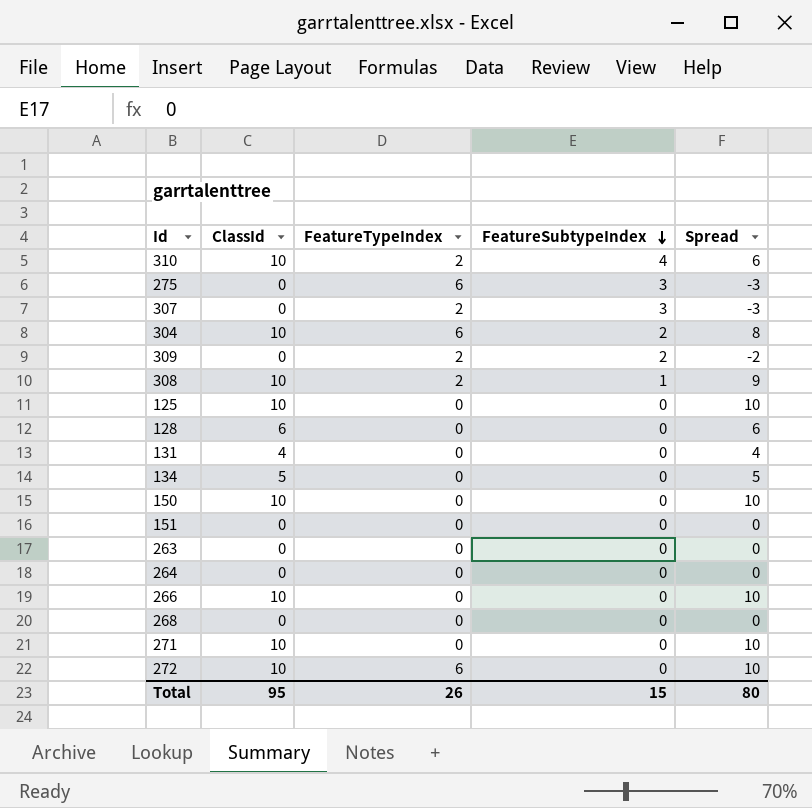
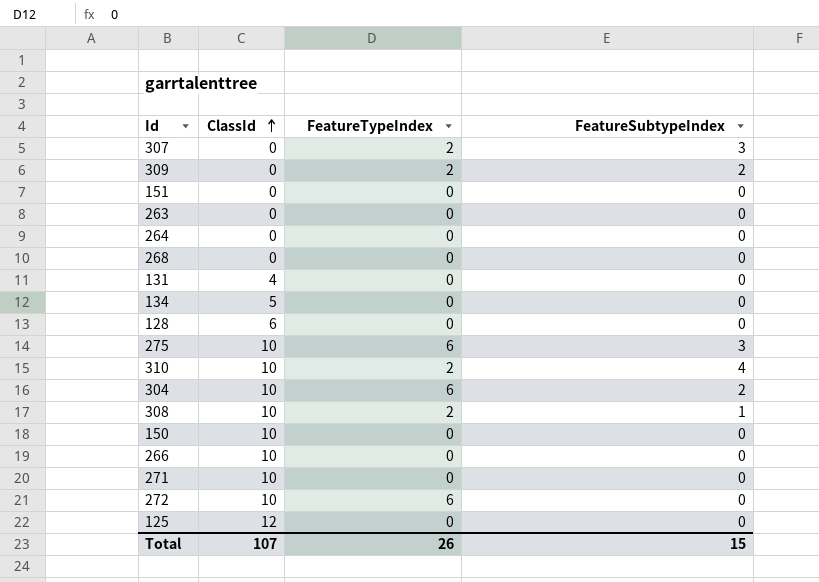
row order: FeatureSubtypeIndex descending -> ClassId ascending
column Spread | formula: [ClassId] - [FeatureSubtypeIndex] -> none
275 | ClassId: 0 -> 10
125 | ClassId: 10 -> 12
Total | ClassId: 95 -> 107

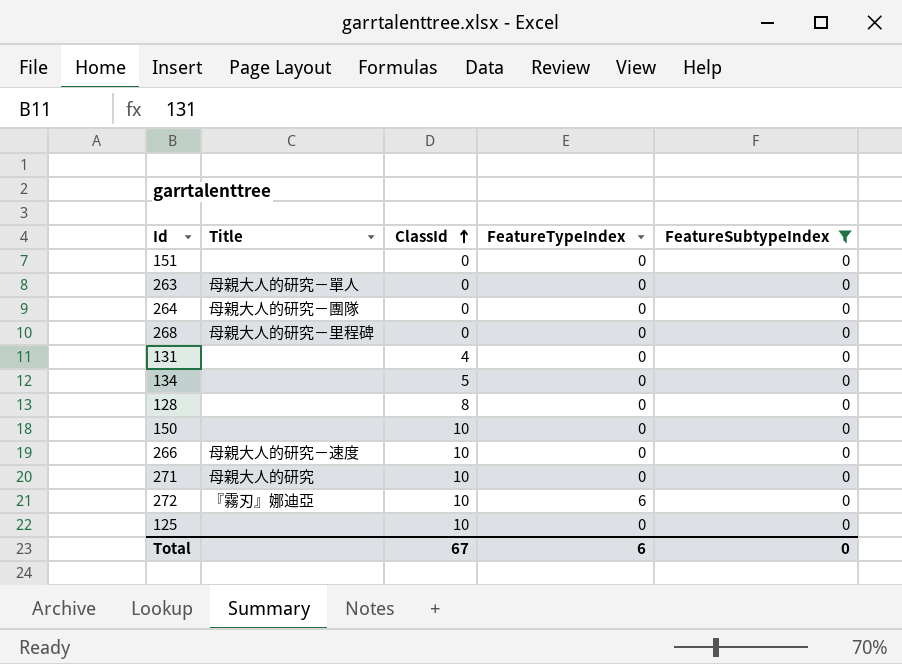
filter: none -> FeatureSubtypeIndex = 0
column Title | position: none -> 2
128 | ClassId: 6 -> 8
125 | ClassId: 12 -> 10
Total | ClassId: 107 -> 67
Total | FeatureTypeIndex: 26 -> 6
Total | FeatureSubtypeIndex: 15 -> 0

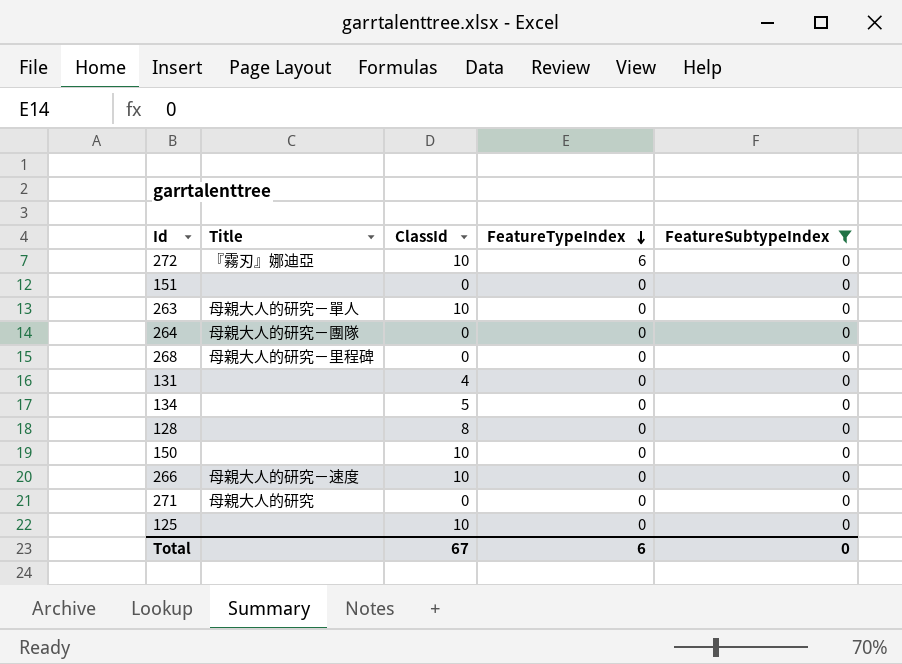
row order: ClassId ascending -> FeatureTypeIndex descending
263 | ClassId: 0 -> 10
271 | ClassId: 10 -> 0

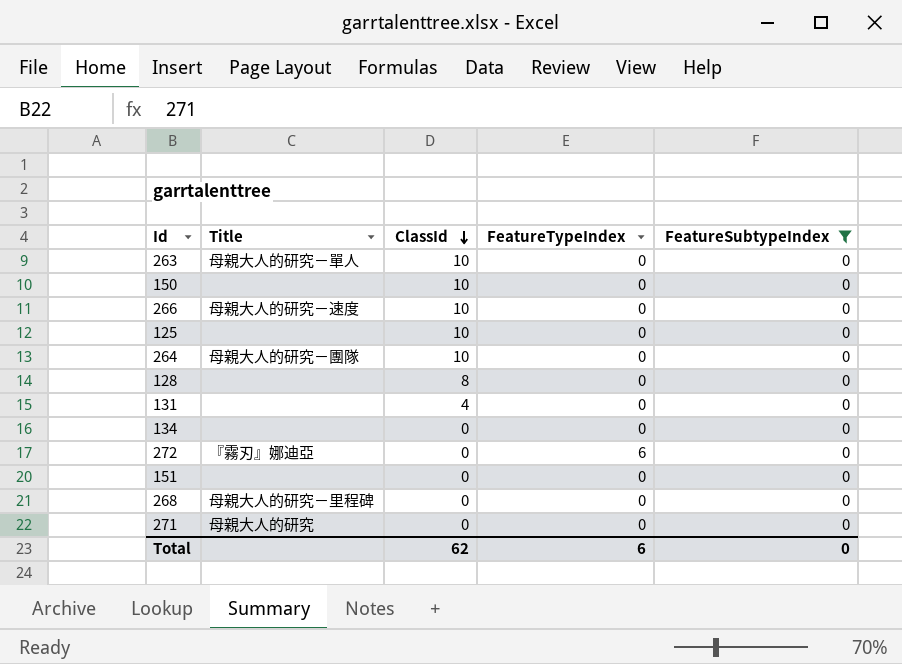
row order: FeatureTypeIndex descending -> ClassId descending
264 | ClassId: 0 -> 10
134 | ClassId: 5 -> 0
272 | ClassId: 10 -> 0
Total | ClassId: 67 -> 62

